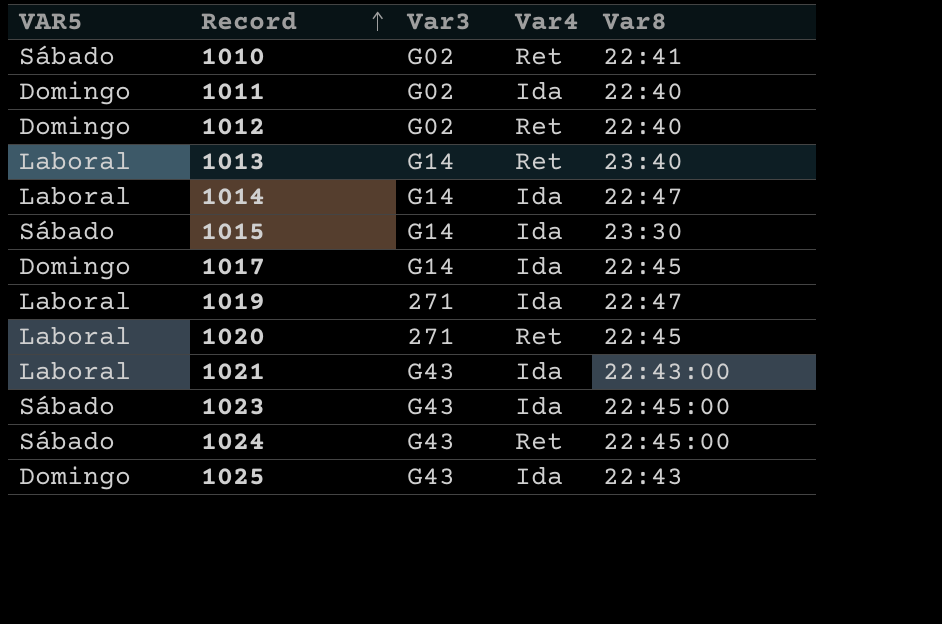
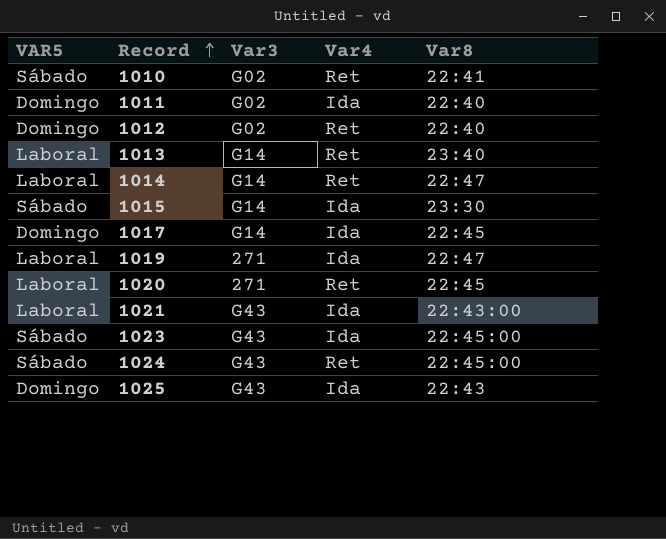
1014 | Var4: Ida -> Ret

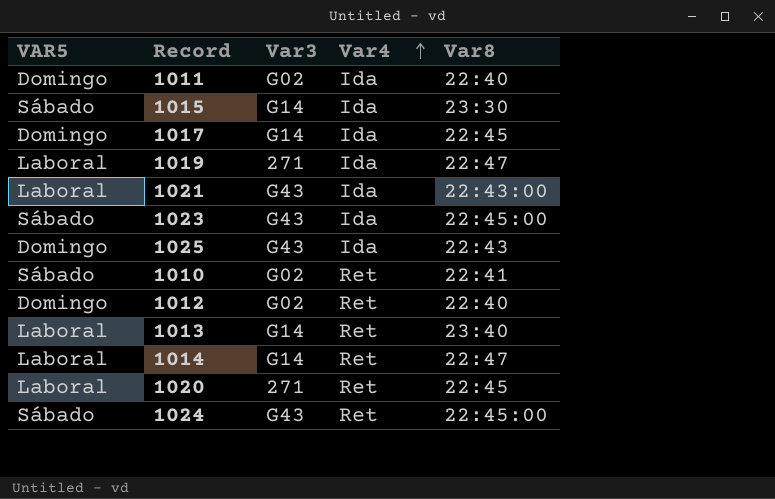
row order: Record ascending -> Var4 ascending

